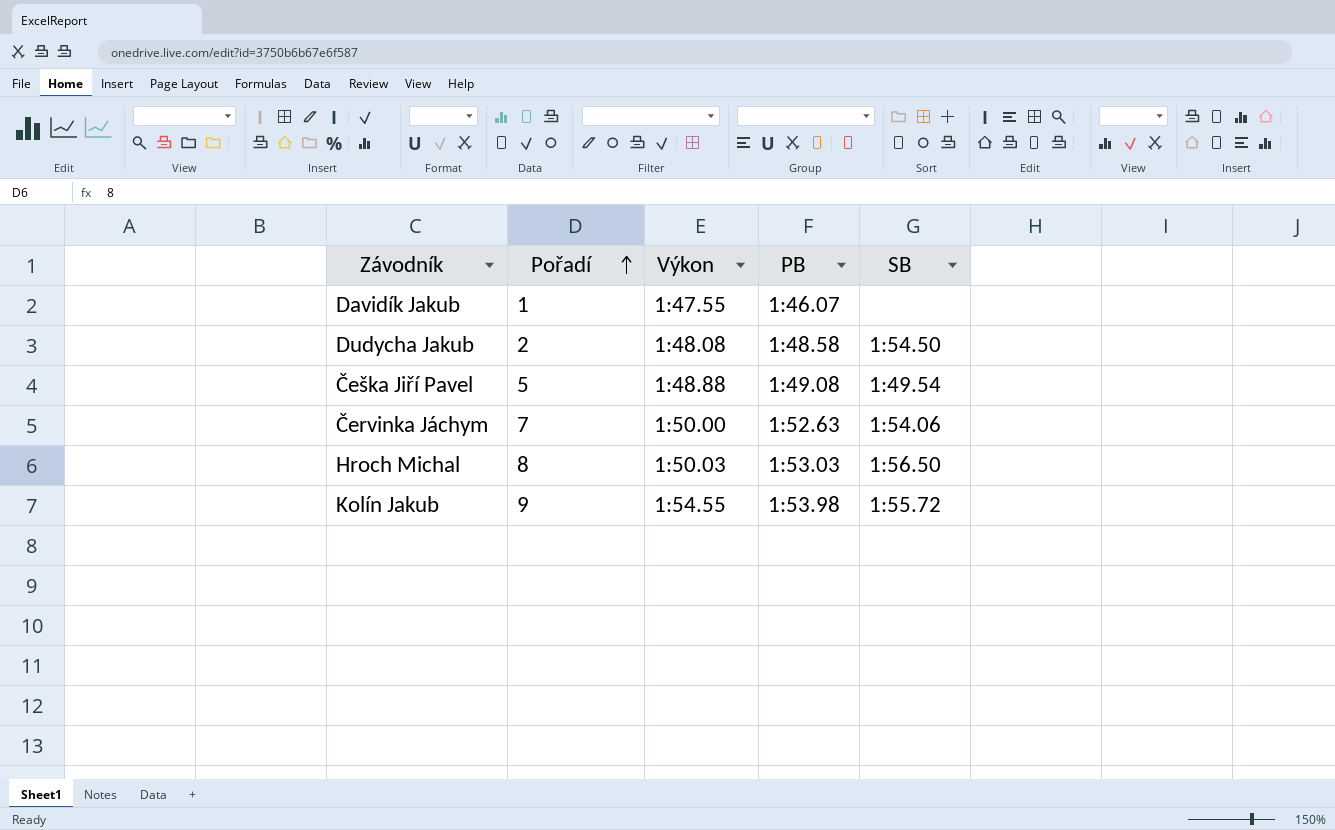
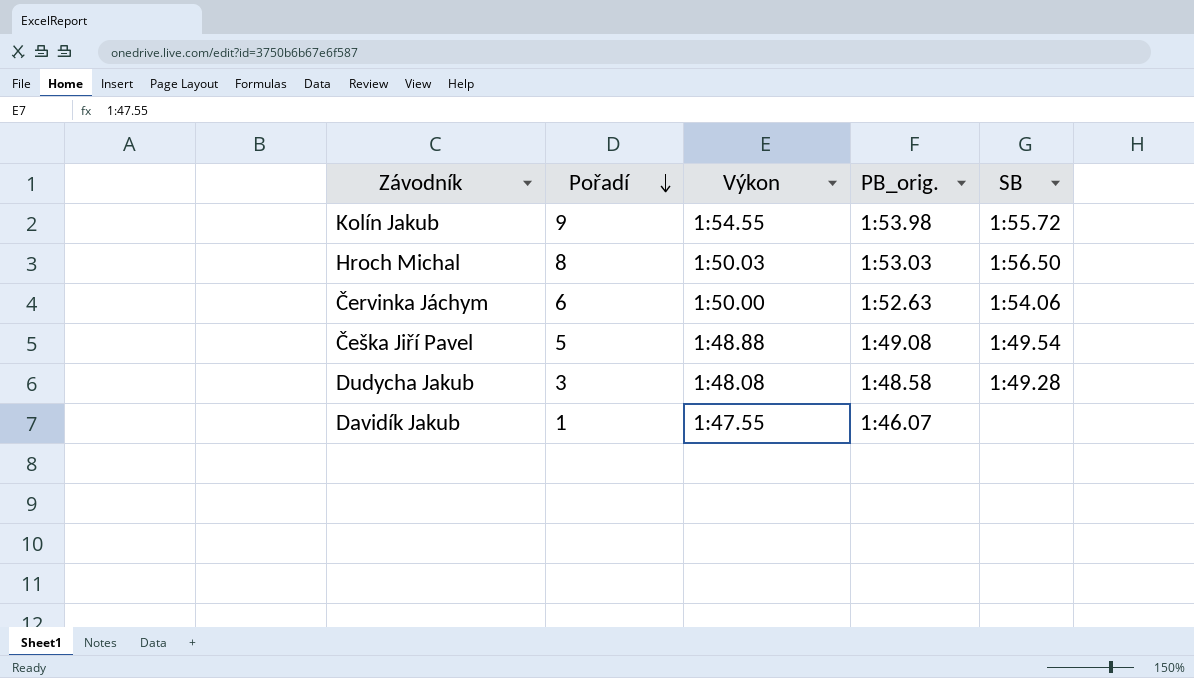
row order: Pořadí ascending -> Pořadí descending
column name: PB -> PB_orig.
Červinka Jáchym | Pořadí: 7 -> 6
Dudycha Jakub | Pořadí: 2 -> 3
Dudycha Jakub | SB: 1:54.50 -> 1:49.28

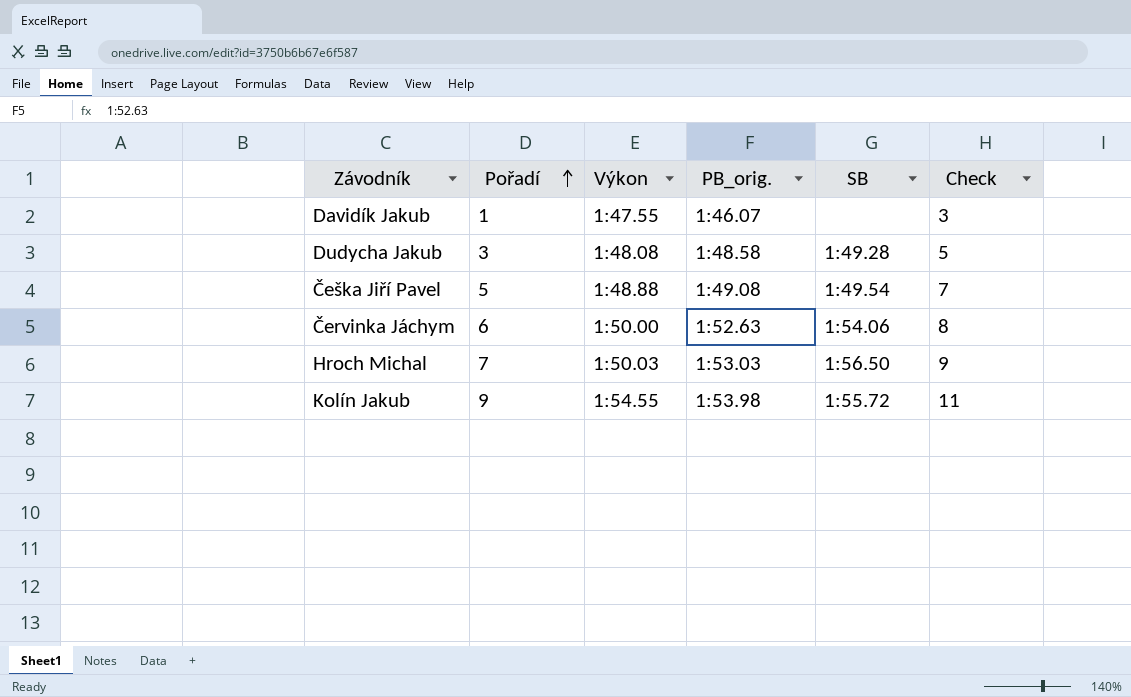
row order: Pořadí descending -> Pořadí ascending
column Check | formula: none -> [Pořadí] + 2
Hroch Michal | Pořadí: 8 -> 7

